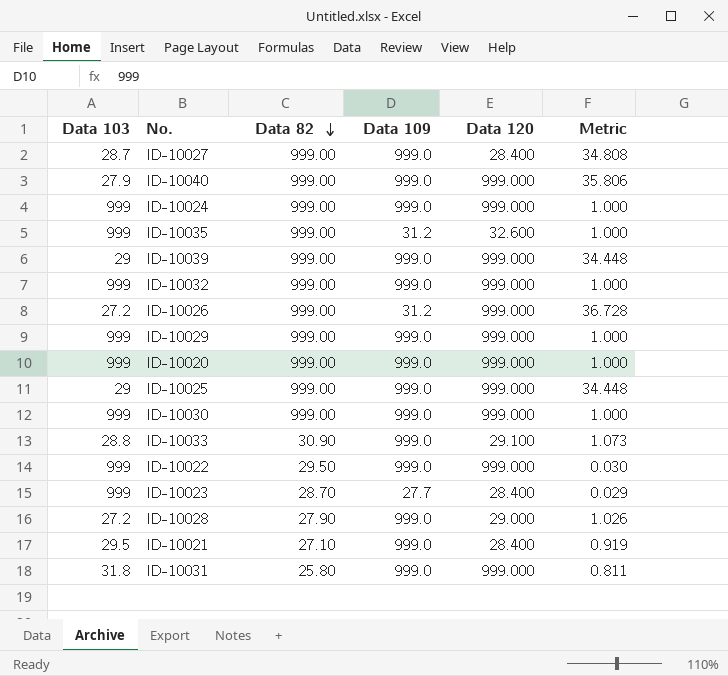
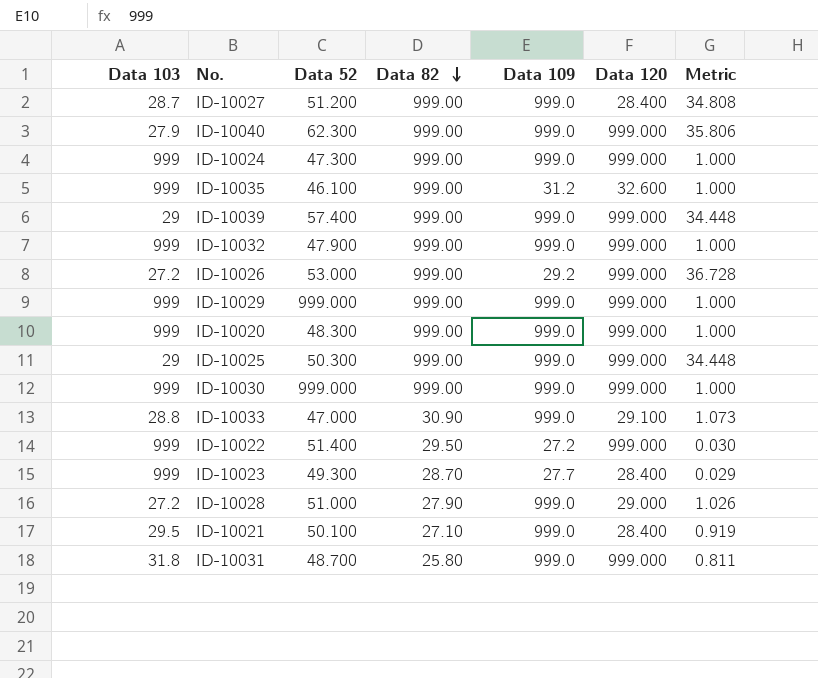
column Data 52 | position: none -> 3
ID-10026 | Data 109: 31.2 -> 29.2
ID-10022 | Data 109: 999.0 -> 27.2

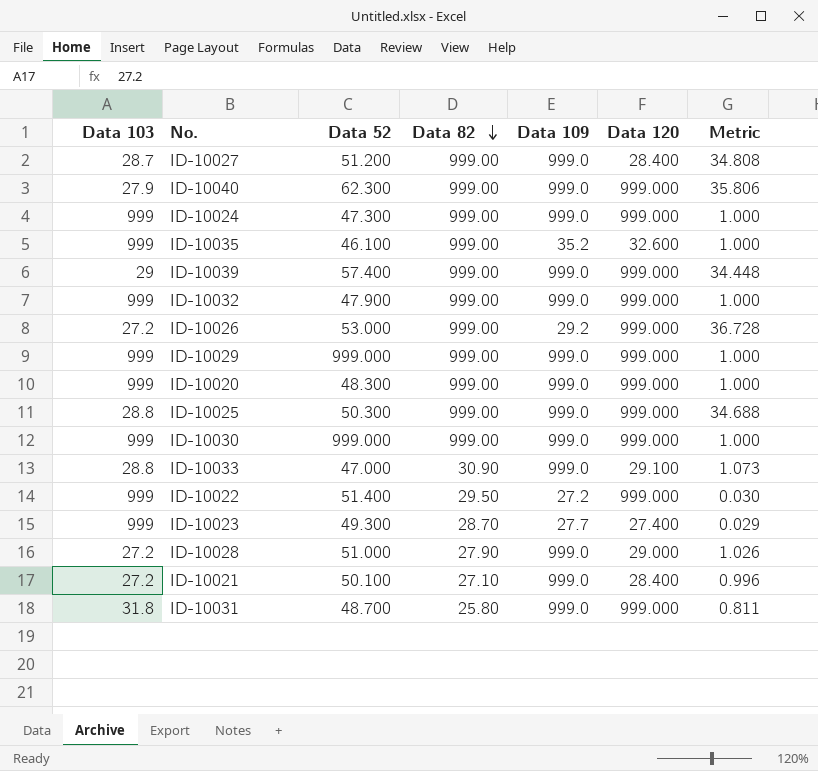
ID-10035 | Data 109: 31.2 -> 35.2
ID-10025 | Data 103: 29 -> 28.8
ID-10025 | Metric: 34.448 -> 34.688
ID-10023 | Data 120: 28.400 -> 27.400
ID-10021 | Data 103: 29.5 -> 27.2
ID-10021 | Metric: 0.919 -> 0.996

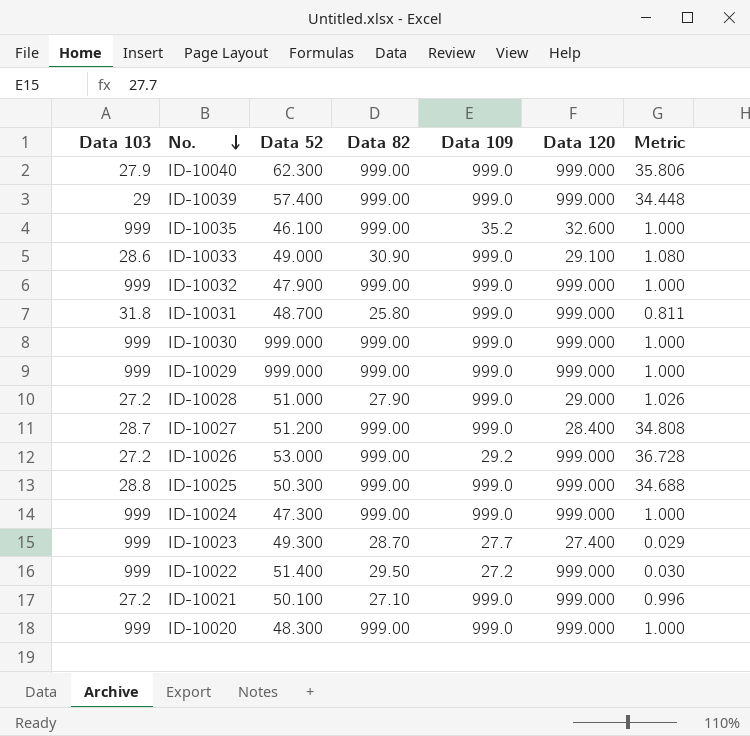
row order: Data 82 descending -> No. descending
ID-10033 | Data 103: 28.8 -> 28.6
ID-10033 | Data 52: 47.000 -> 49.000
ID-10033 | Metric: 1.073 -> 1.080
ID-10021 | Data 120: 28.400 -> 999.000

